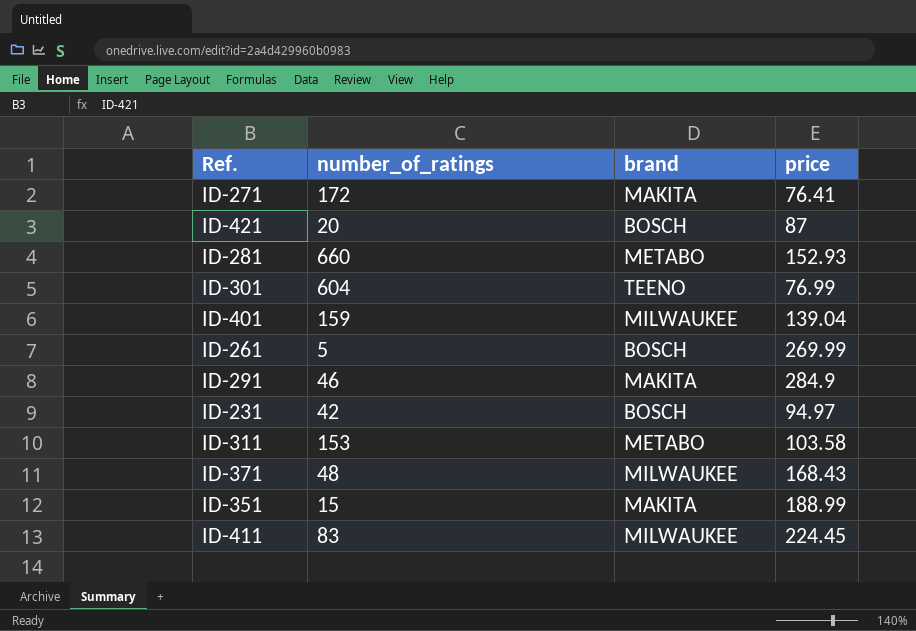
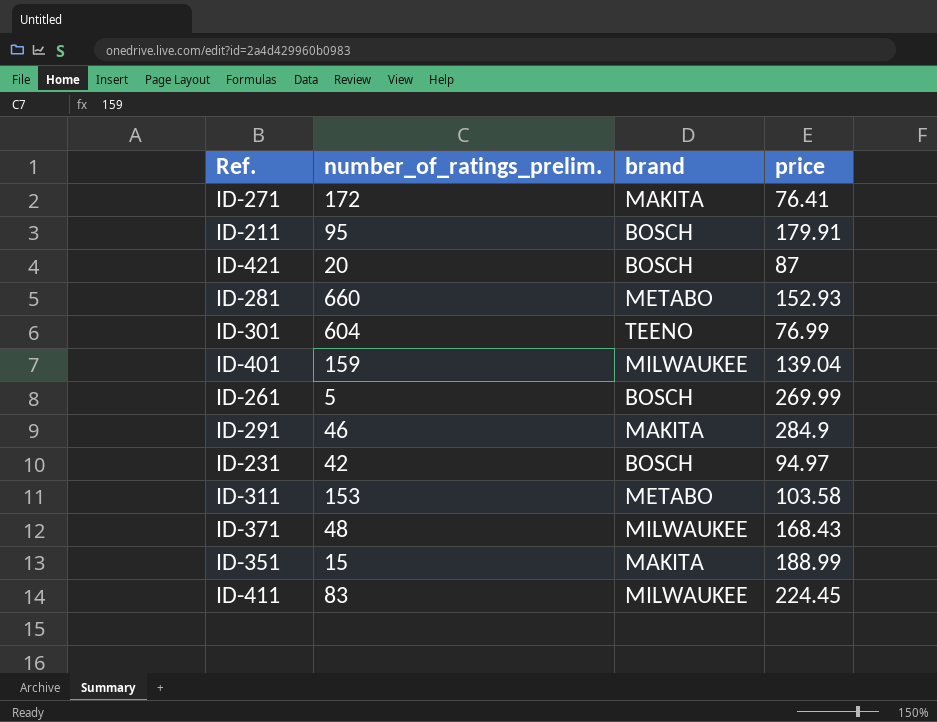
column name: number_of_ratings -> number_of_ratings_prelim.
row ID-211: none -> 95 | BOSCH | 179.91

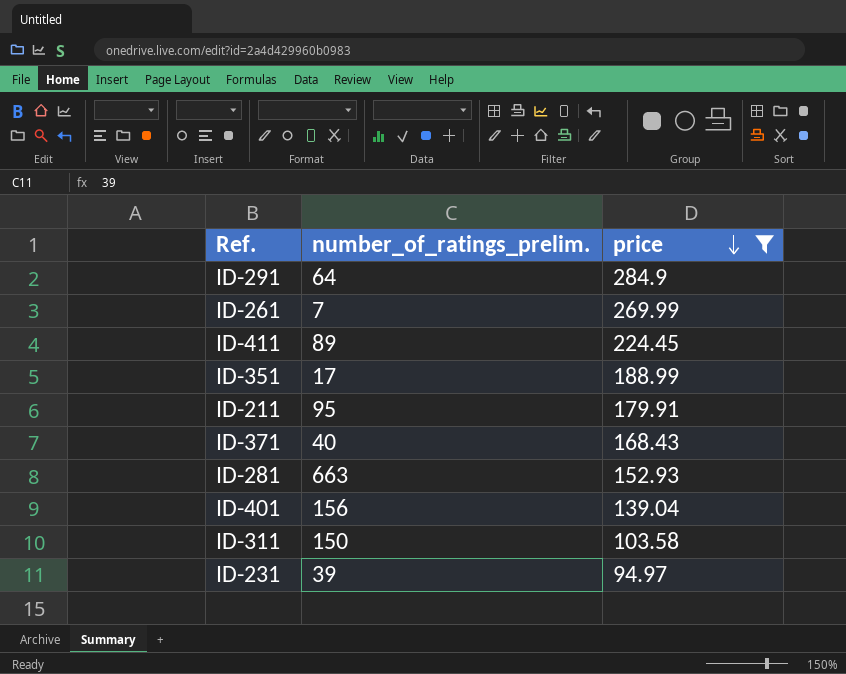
filter: none -> price >= 94.97
row order: none -> price descending
column brand | position: 3 -> none
ID-291 | number_of_ratings_prelim.: 46 -> 64
ID-261 | number_of_ratings_prelim.: 5 -> 7
ID-411 | number_of_ratings_prelim.: 83 -> 89
ID-351 | number_of_ratings_prelim.: 15 -> 17
ID-371 | number_of_ratings_prelim.: 48 -> 40
ID-281 | number_of_ratings_prelim.: 660 -> 663
ID-401 | number_of_ratings_prelim.: 159 -> 156
ID-311 | number_of_ratings_prelim.: 153 -> 150
ID-231 | number_of_ratings_prelim.: 42 -> 39

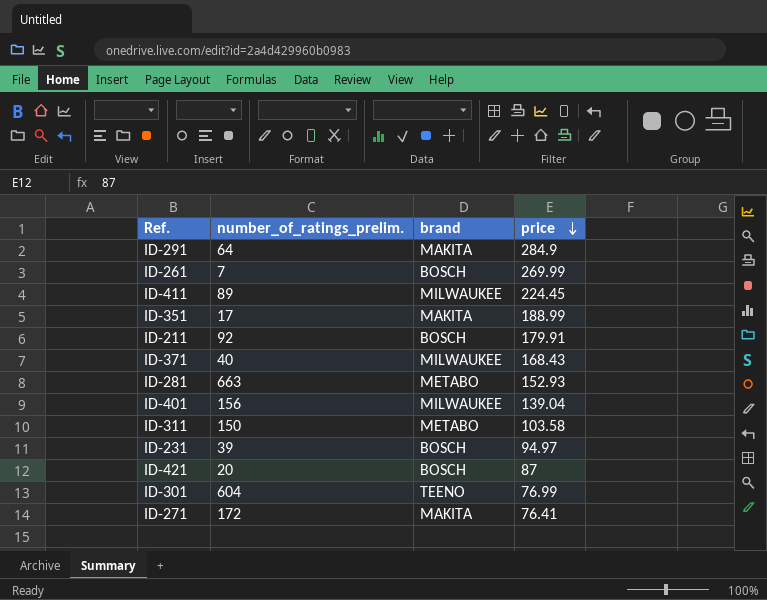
filter: price >= 94.97 -> none
column brand | position: none -> 3
ID-211 | number_of_ratings_prelim.: 95 -> 92

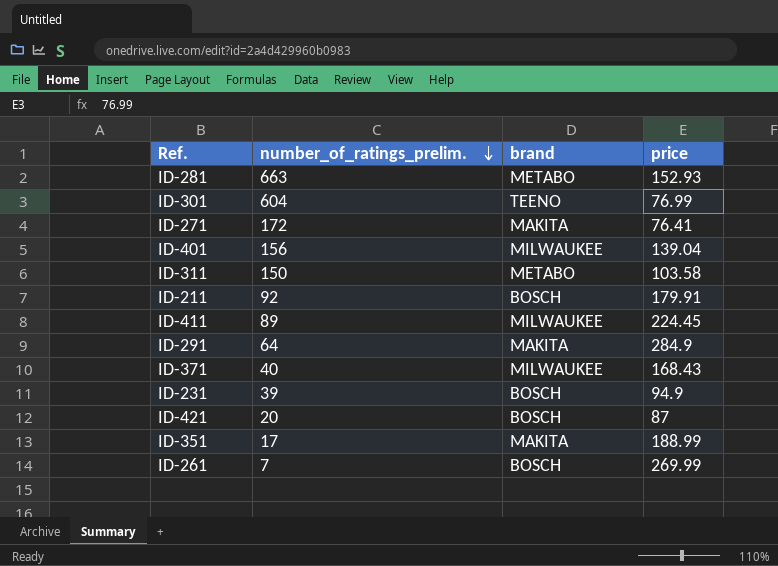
row order: price descending -> number_of_ratings_prelim. descending
ID-231 | price: 94.97 -> 94.9

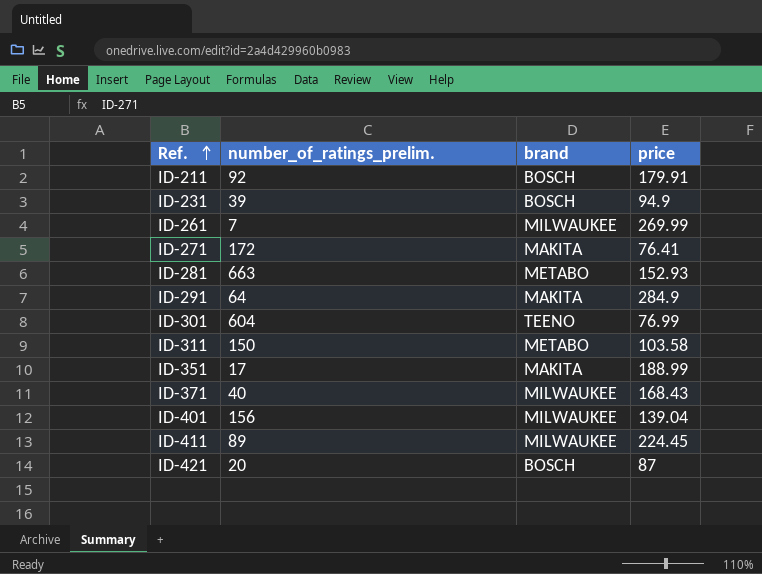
row order: number_of_ratings_prelim. descending -> Ref. ascending
ID-261 | brand: BOSCH -> MILWAUKEE

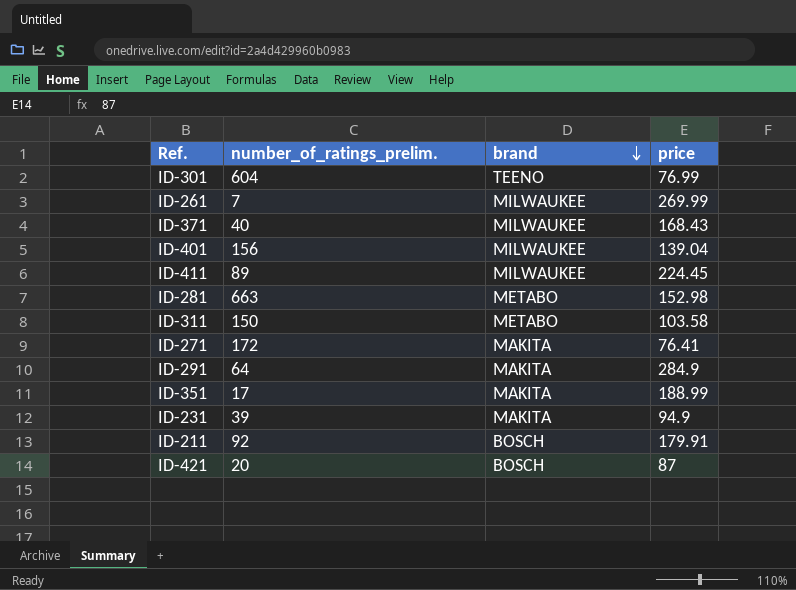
row order: Ref. ascending -> brand descending
ID-281 | price: 152.93 -> 152.98
ID-231 | brand: BOSCH -> MAKITA

